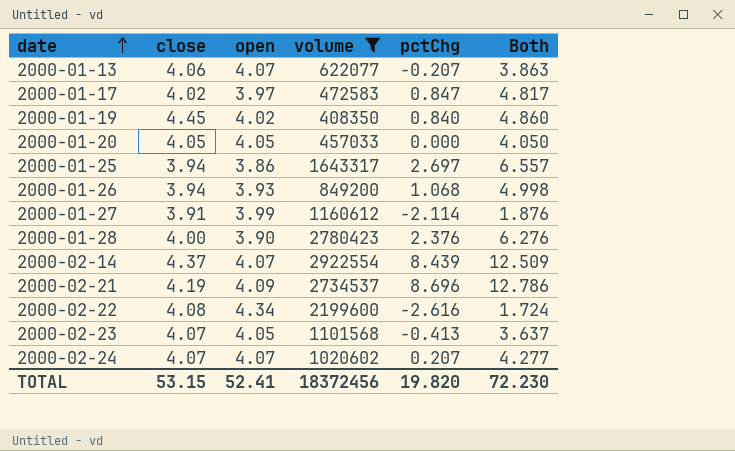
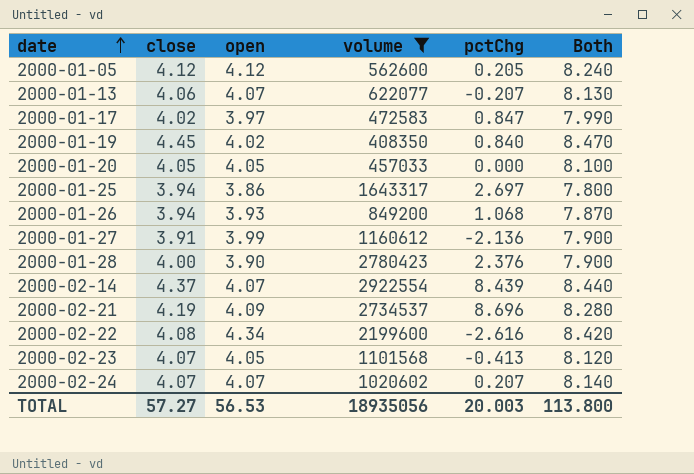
column Both | formula: [open] + [pctChg] -> [close] + [open]
row 2000-01-05: none -> 4.12 | 4.12 | 562600 | 0.205 | 8.240
2000-01-27 | pctChg: -2.114 -> -2.136
TOTAL | close: 53.15 -> 57.27
TOTAL | open: 52.41 -> 56.53
TOTAL | volume: 18372456 -> 18935056
TOTAL | pctChg: 19.820 -> 20.003
TOTAL | Both: 72.230 -> 113.800

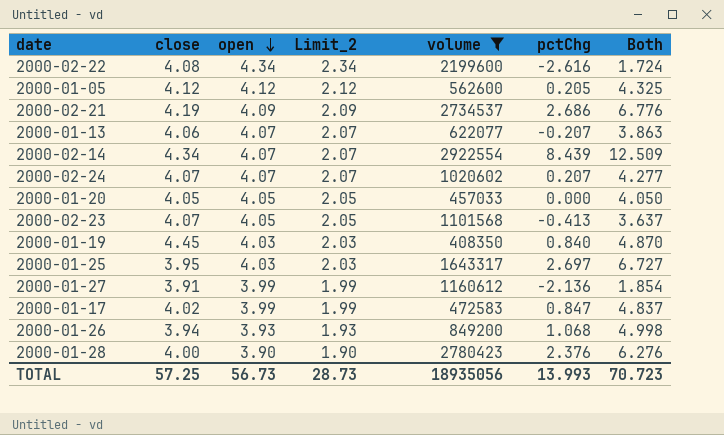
row order: date ascending -> open descending
column Limit_2 | formula: none -> [open] - 2
column Both | formula: [close] + [open] -> [open] + [pctChg]
2000-02-21 | pctChg: 8.696 -> 2.686
2000-02-14 | close: 4.37 -> 4.34
2000-01-19 | open: 4.02 -> 4.03
2000-01-25 | close: 3.94 -> 3.95
2000-01-25 | open: 3.86 -> 4.03
2000-01-17 | open: 3.97 -> 3.99
TOTAL | close: 57.27 -> 57.25
TOTAL | open: 56.53 -> 56.73
TOTAL | pctChg: 20.003 -> 13.993
TOTAL | Both: 113.800 -> 70.723

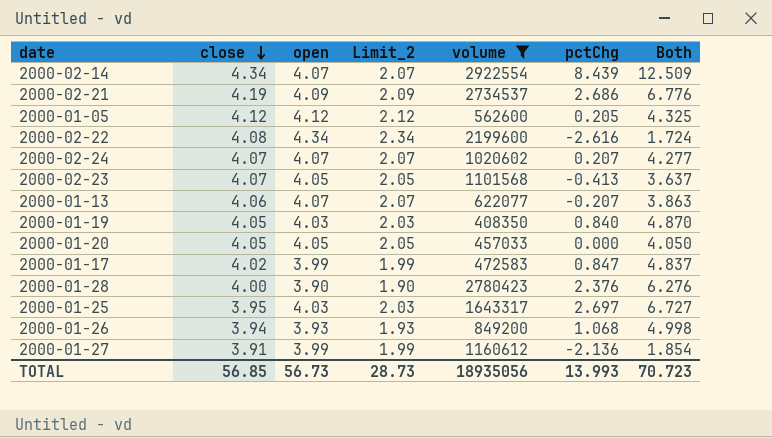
row order: open descending -> close descending
2000-01-19 | close: 4.45 -> 4.05
TOTAL | close: 57.25 -> 56.85

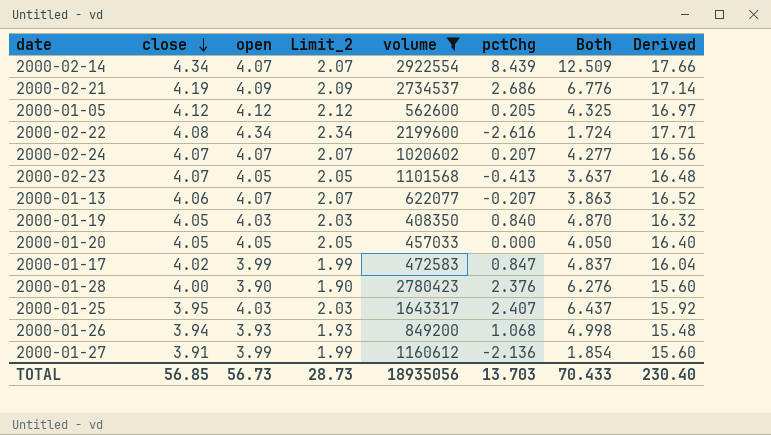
column Derived | formula: none -> [close] * [open]
2000-01-25 | pctChg: 2.697 -> 2.407
2000-01-25 | Both: 6.727 -> 6.437
TOTAL | pctChg: 13.993 -> 13.703
TOTAL | Both: 70.723 -> 70.433

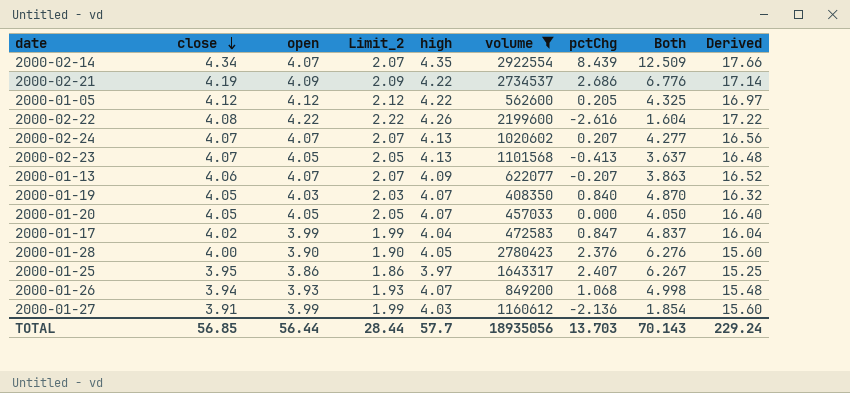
column high | position: none -> 5
2000-02-22 | open: 4.34 -> 4.22
2000-02-22 | Limit_2: 2.34 -> 2.22
2000-02-22 | Both: 1.724 -> 1.604
2000-02-22 | Derived: 17.71 -> 17.22
2000-01-25 | open: 4.03 -> 3.86
2000-01-25 | Limit_2: 2.03 -> 1.86
2000-01-25 | Both: 6.437 -> 6.267
2000-01-25 | Derived: 15.92 -> 15.25
TOTAL | open: 56.73 -> 56.44
TOTAL | Limit_2: 28.73 -> 28.44
TOTAL | Both: 70.433 -> 70.143
TOTAL | Derived: 230.40 -> 229.24

